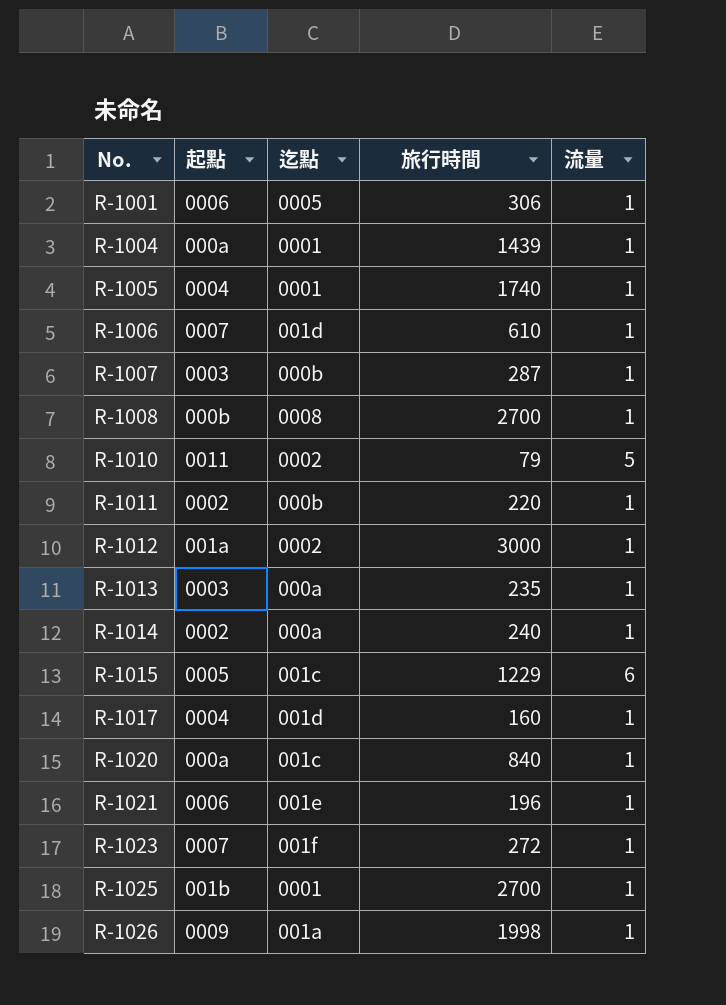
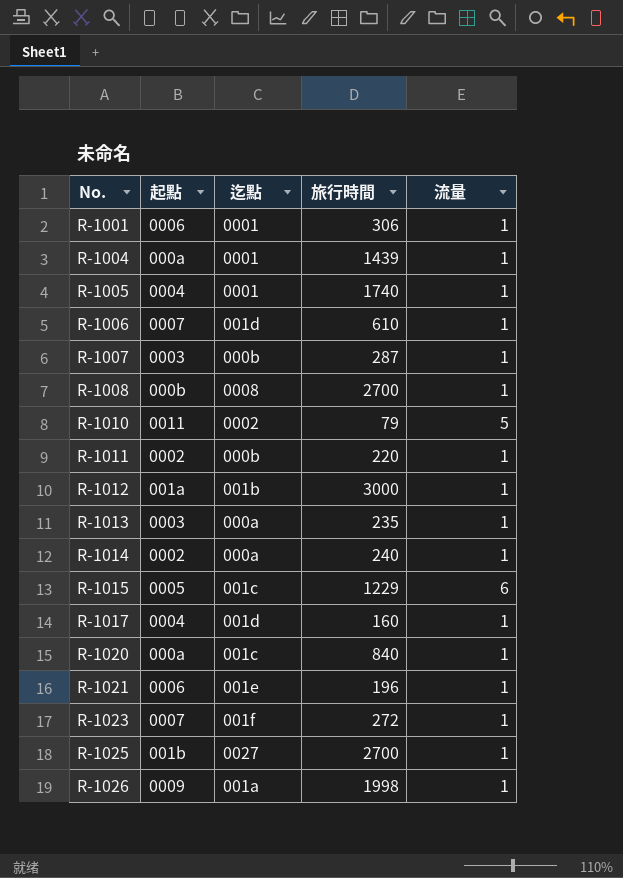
R-1001 | 迄點: 0005 -> 0001
R-1012 | 迄點: 0002 -> 001b
R-1025 | 迄點: 0001 -> 0027

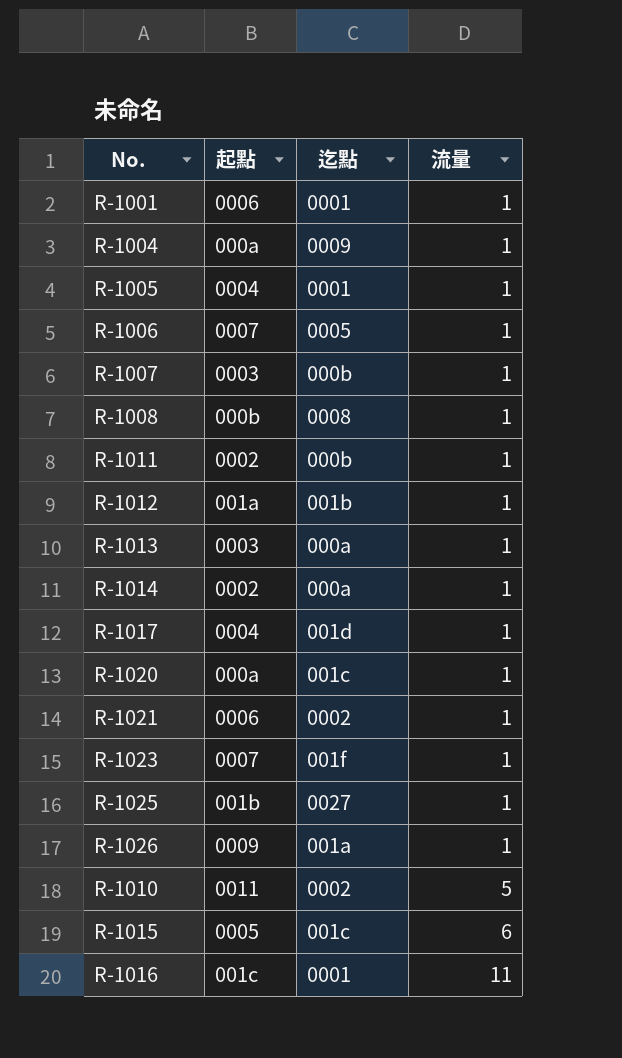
row order: No. ascending -> 流量 ascending
column 旅行時間 | position: 4 -> none
R-1004 | 迄點: 0001 -> 0009
R-1006 | 迄點: 001d -> 0005
R-1021 | 迄點: 001e -> 0002
row R-1016: none -> 001c | 0001 | 11

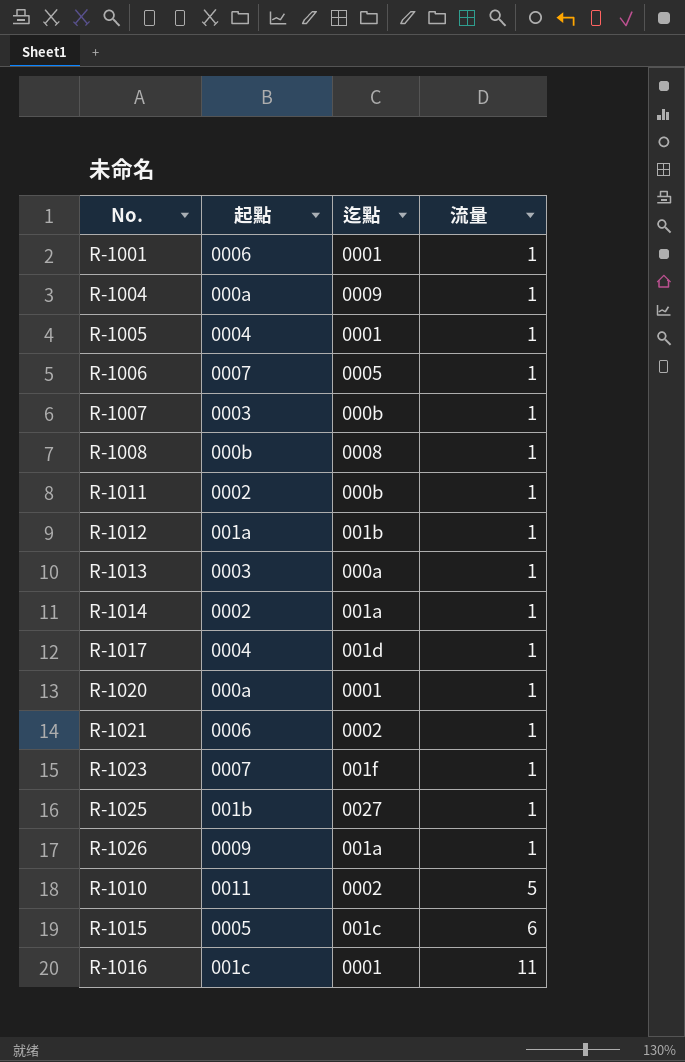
R-1014 | 迄點: 000a -> 001a
R-1020 | 迄點: 001c -> 0001

